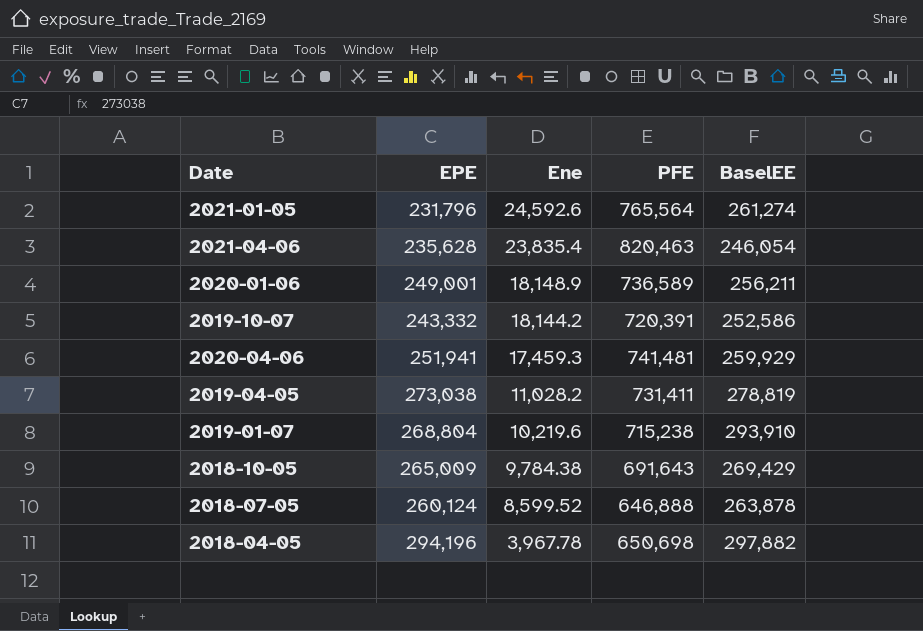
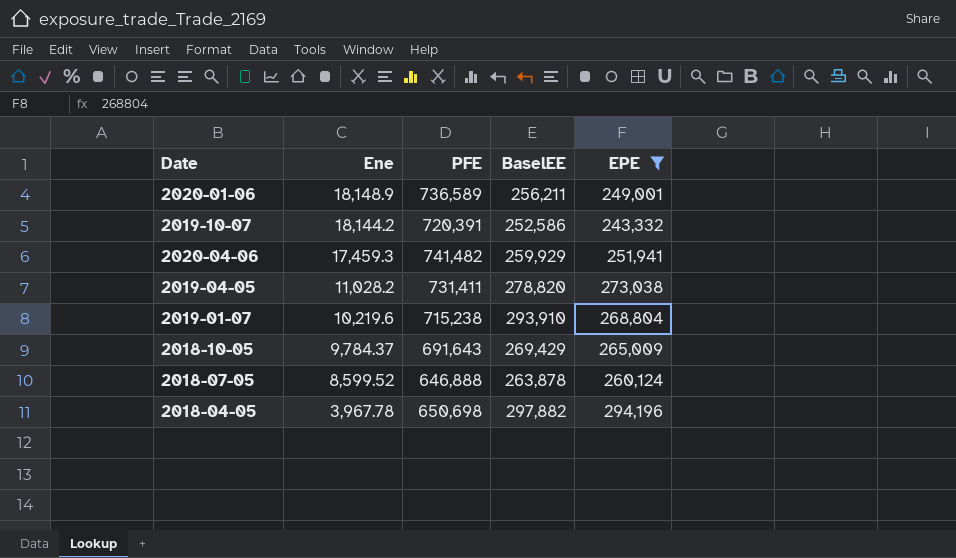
filter: none -> EPE >= 243,332
column EPE | position: 2 -> 5
2020-04-06 | PFE: 741,481 -> 741,482
2019-04-05 | BaselEE: 278,819 -> 278,820
2018-10-05 | Ene: 9,784.38 -> 9,784.37

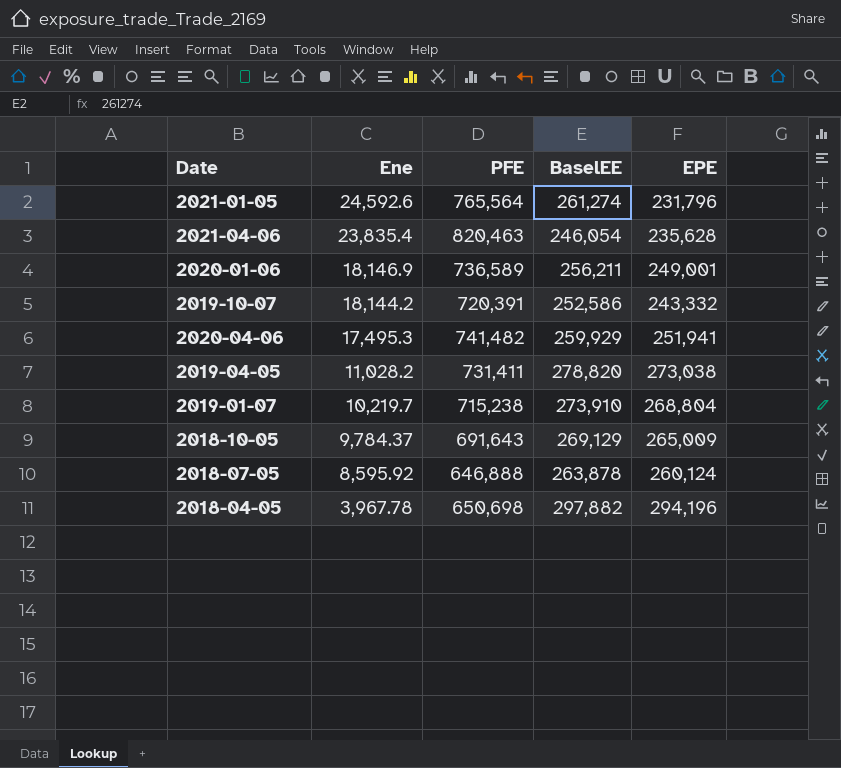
filter: EPE >= 243,332 -> none
2020-01-06 | Ene: 18,148.9 -> 18,146.9
2020-04-06 | Ene: 17,459.3 -> 17,495.3
2019-01-07 | Ene: 10,219.6 -> 10,219.7
2019-01-07 | BaselEE: 293,910 -> 273,910
2018-10-05 | BaselEE: 269,429 -> 269,129
2018-07-05 | Ene: 8,599.52 -> 8,595.92

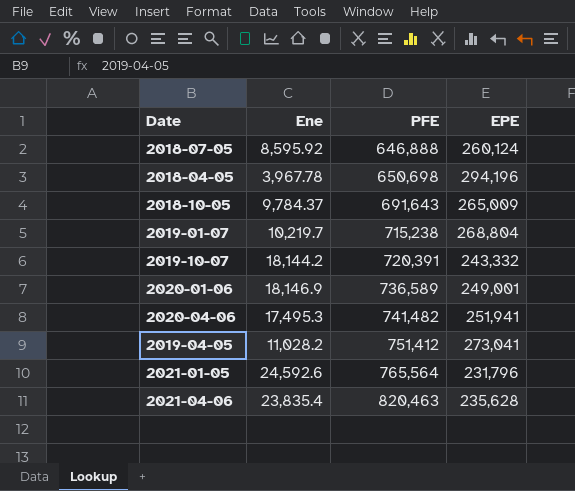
row order: Ene descending -> PFE ascending
column BaselEE | position: 4 -> none
2019-04-05 | PFE: 731,411 -> 751,412
2019-04-05 | EPE: 273,038 -> 273,041

